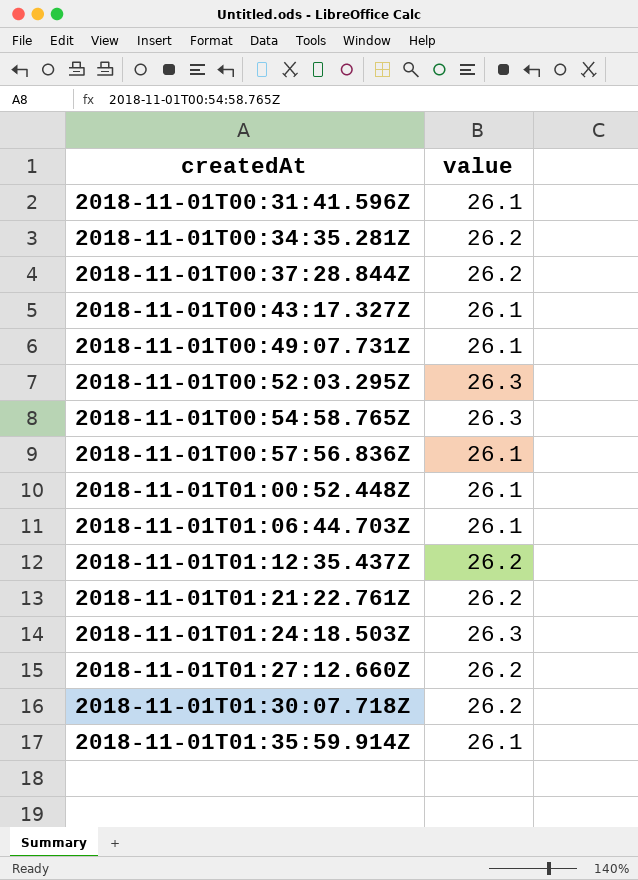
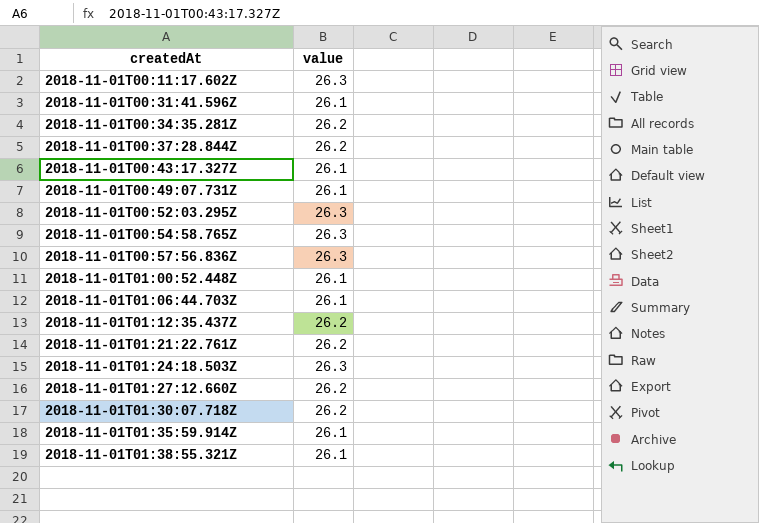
row 2018-11-01T00:11:17.602Z: none -> 26.3
2018-11-01T00:57:56.836Z | value: 26.1 -> 26.3
row 2018-11-01T01:38:55.321Z: none -> 26.1

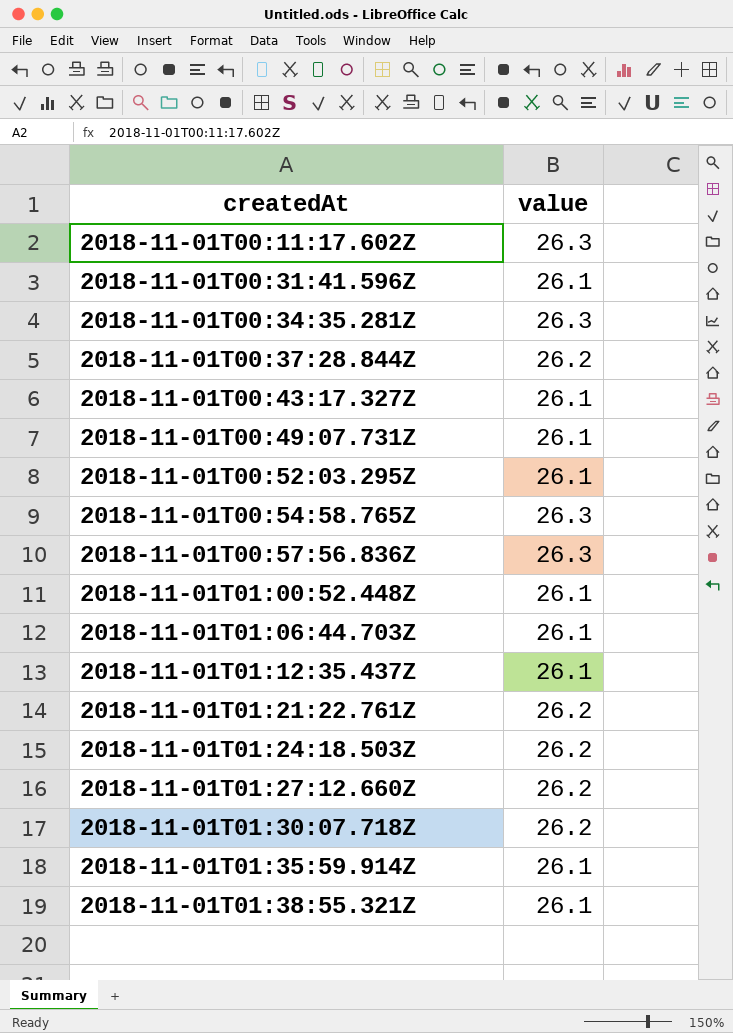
2018-11-01T00:34:35.281Z | value: 26.2 -> 26.3
2018-11-01T00:52:03.295Z | value: 26.3 -> 26.1
2018-11-01T01:12:35.437Z | value: 26.2 -> 26.1
2018-11-01T01:24:18.503Z | value: 26.3 -> 26.2

